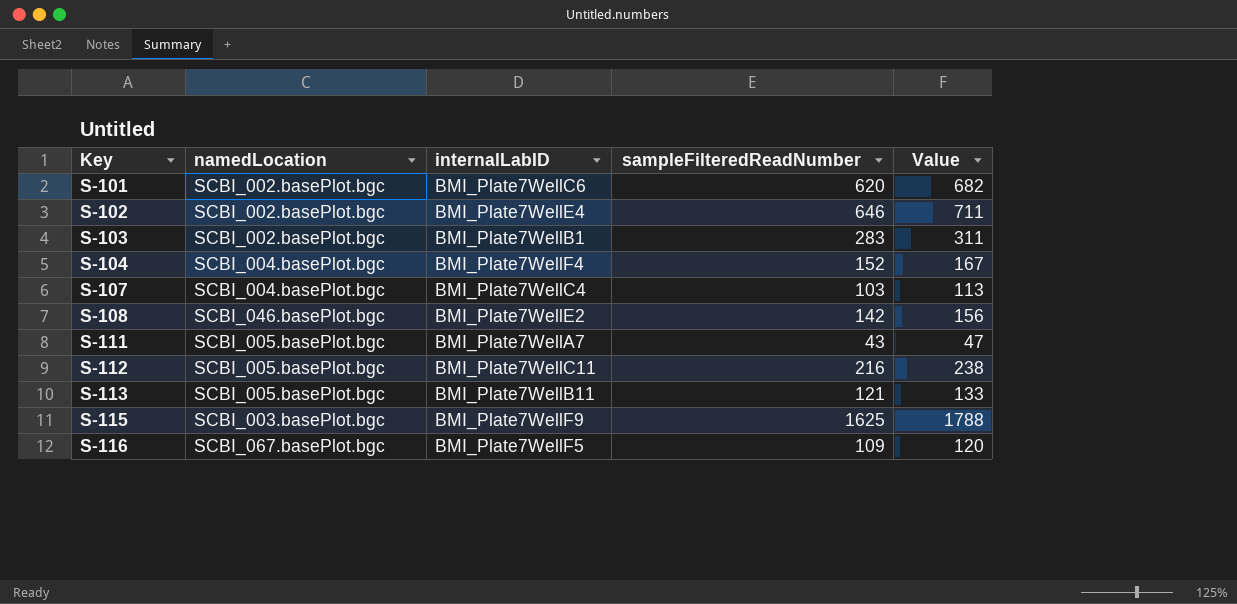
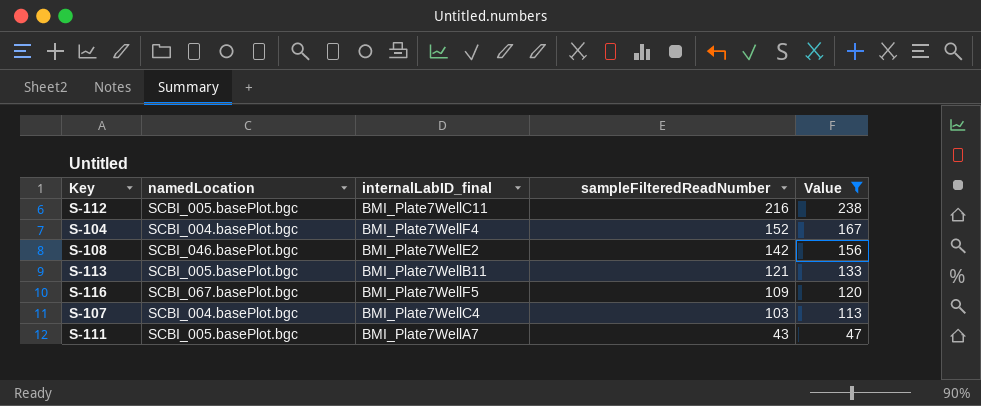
filter: none -> Value <= 238
row order: Key ascending -> sampleFilteredReadNumber descending
column name: internalLabID -> internalLabID_final

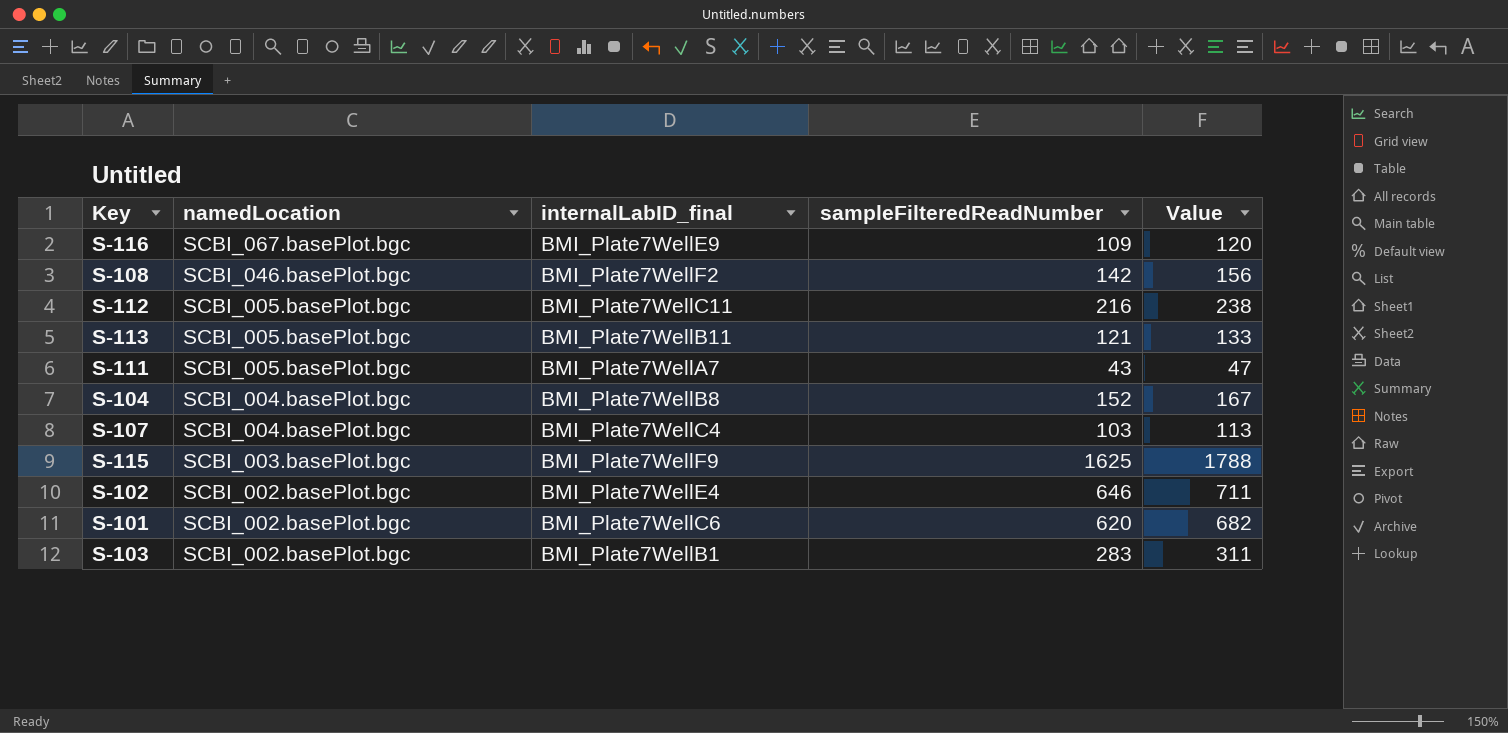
filter: Value <= 238 -> none
row order: sampleFilteredReadNumber descending -> namedLocation descending
S-116 | internalLabID_final: BMI_Plate7WellF5 -> BMI_Plate7WellE9
S-108 | internalLabID_final: BMI_Plate7WellE2 -> BMI_Plate7WellF2
S-104 | internalLabID_final: BMI_Plate7WellF4 -> BMI_Plate7WellB8

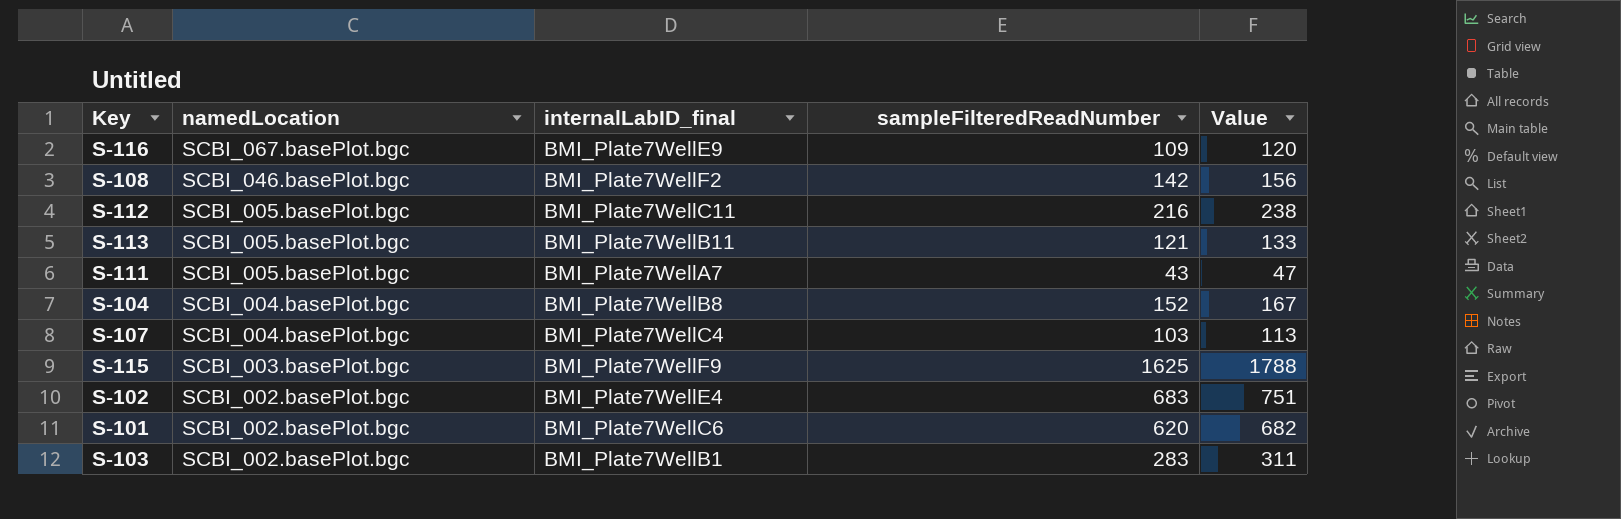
S-102 | sampleFilteredReadNumber: 646 -> 683
S-102 | Value: 711 -> 751

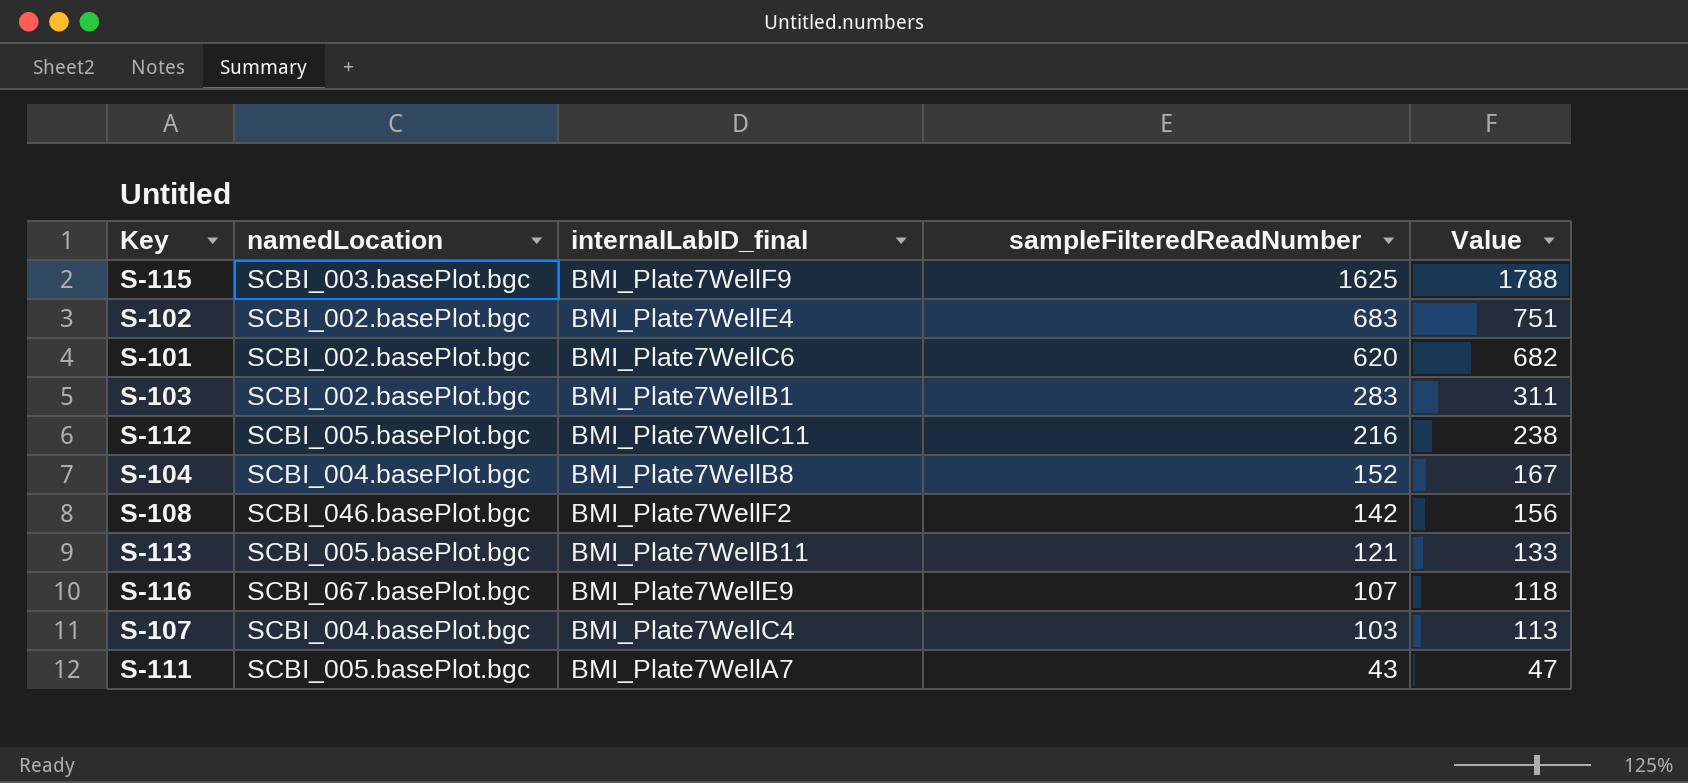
row order: namedLocation descending -> sampleFilteredReadNumber descending
S-116 | sampleFilteredReadNumber: 109 -> 107
S-116 | Value: 120 -> 118

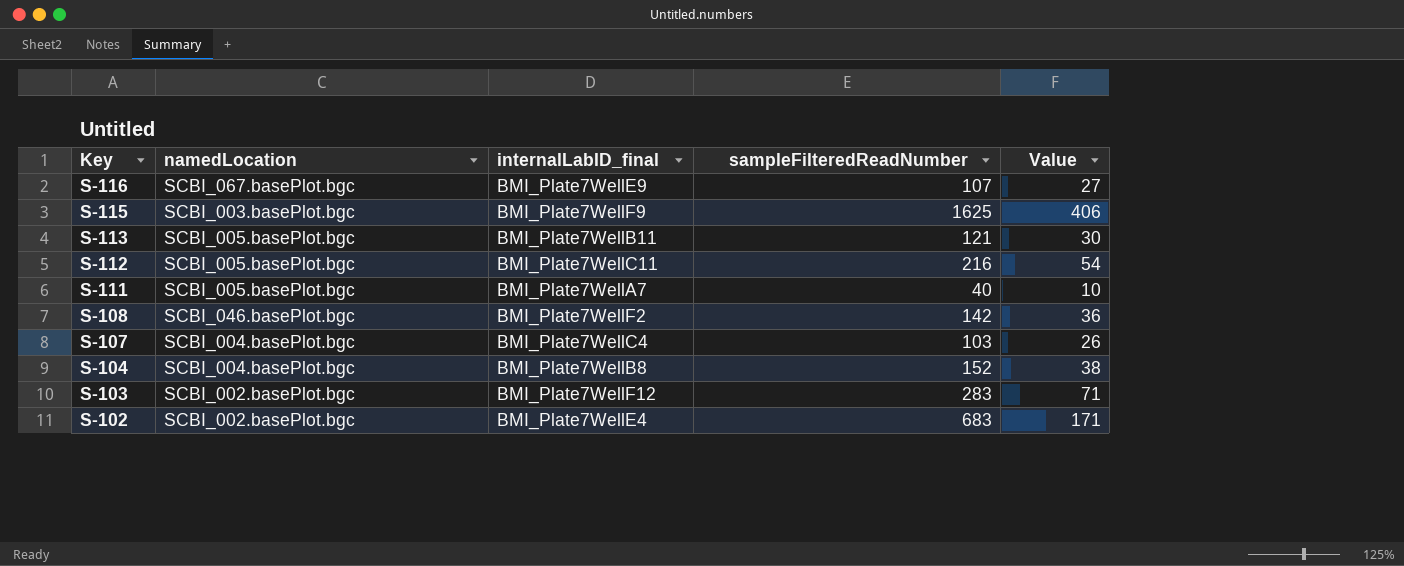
row order: sampleFilteredReadNumber descending -> Key descending
column Value | formula: [sampleFilteredReadNumber] * 1.1 -> [sampleFilteredReadNumber] * 0.25
row S-101: SCBI_002.basePlot.bgc | BMI_Plate7WellC6 | 620 | 682 -> none
S-111 | sampleFilteredReadNumber: 43 -> 40
S-103 | internalLabID_final: BMI_Plate7WellB1 -> BMI_Plate7WellF12

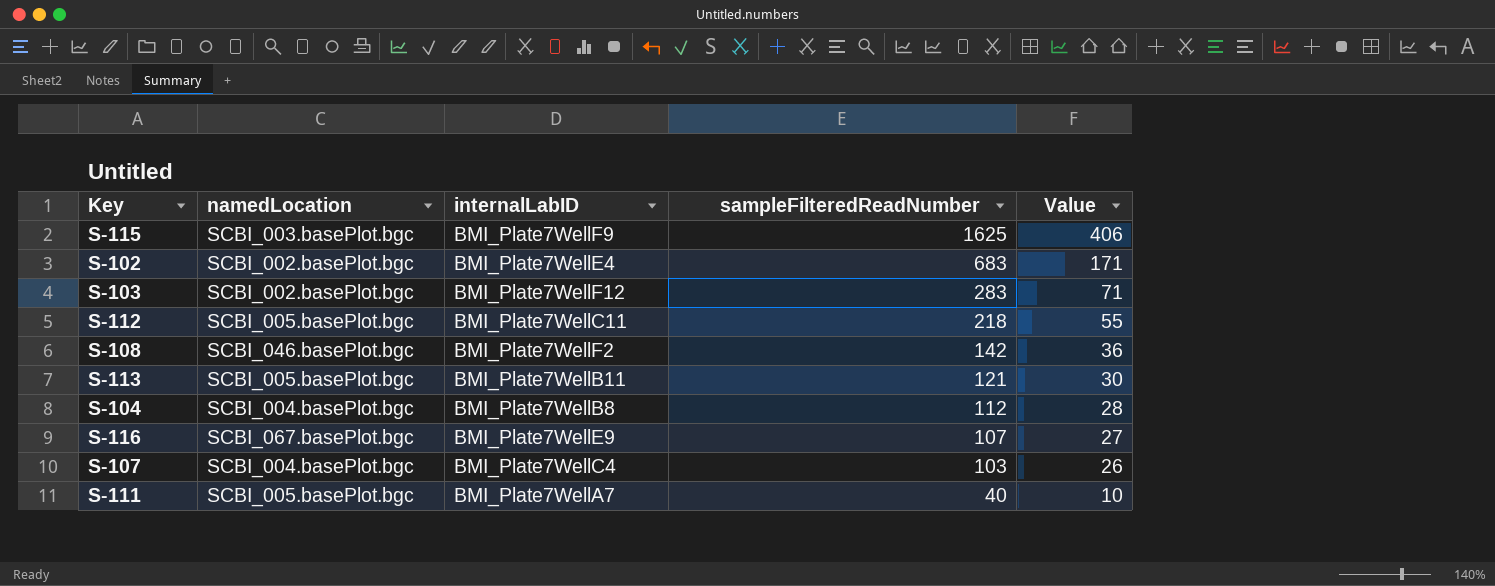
row order: Key descending -> sampleFilteredReadNumber descending
column name: internalLabID_final -> internalLabID
S-112 | sampleFilteredReadNumber: 216 -> 218
S-112 | Value: 54 -> 55
S-104 | sampleFilteredReadNumber: 152 -> 112
S-104 | Value: 38 -> 28

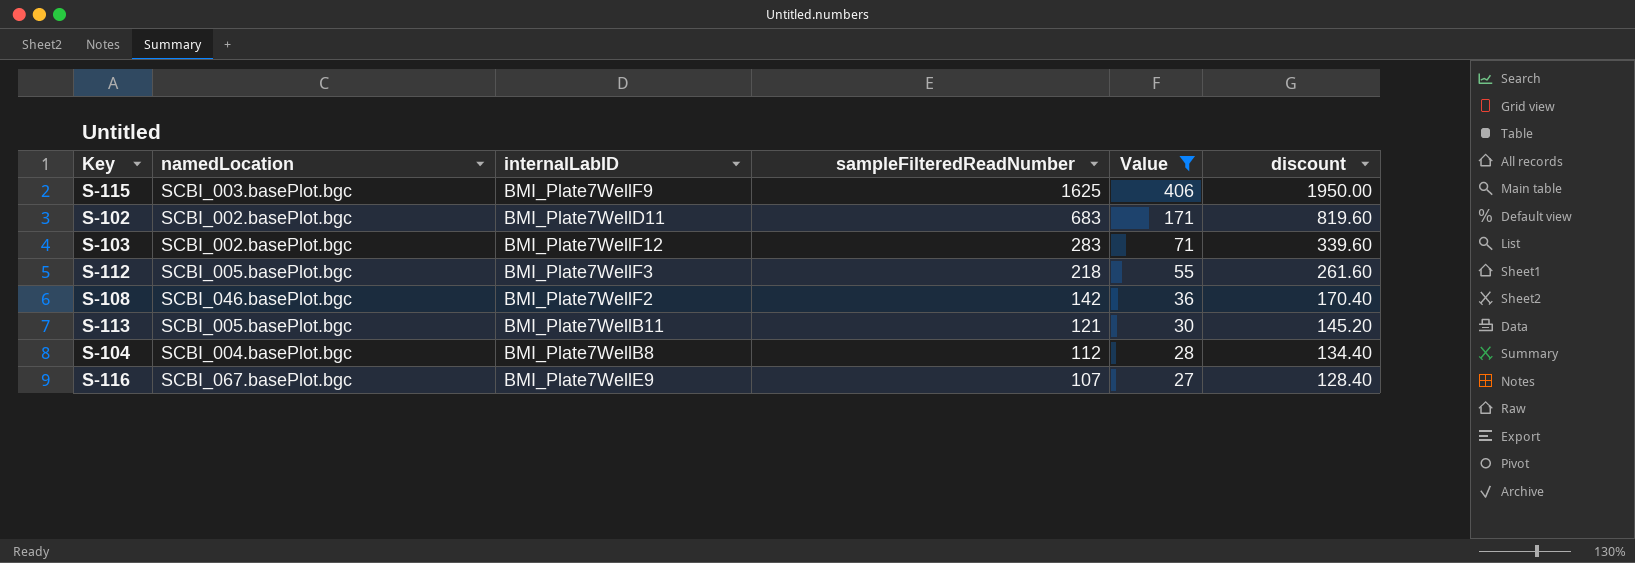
filter: none -> Value >= 27
column discount | formula: none -> [sampleFilteredReadNumber] * 1.2
S-102 | internalLabID: BMI_Plate7WellE4 -> BMI_Plate7WellD11
S-112 | internalLabID: BMI_Plate7WellC11 -> BMI_Plate7WellF3

